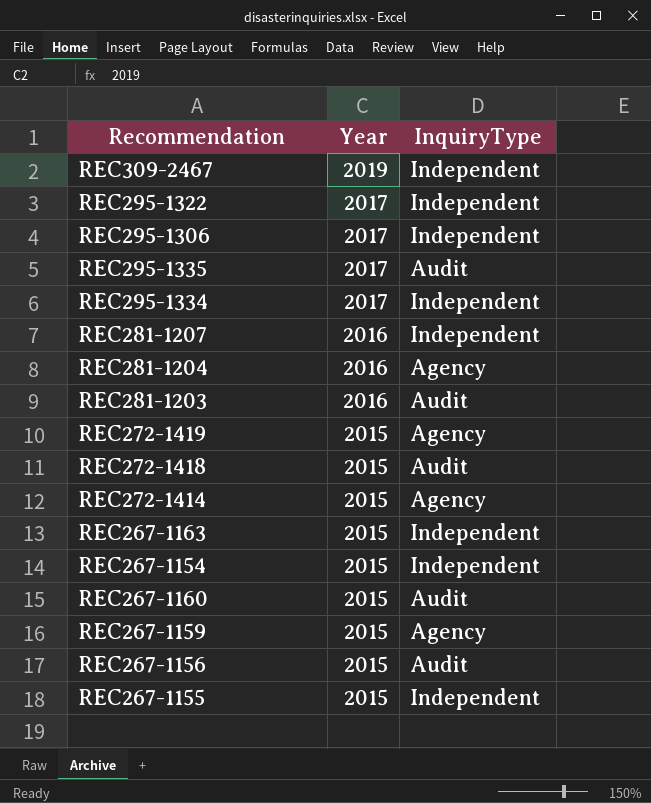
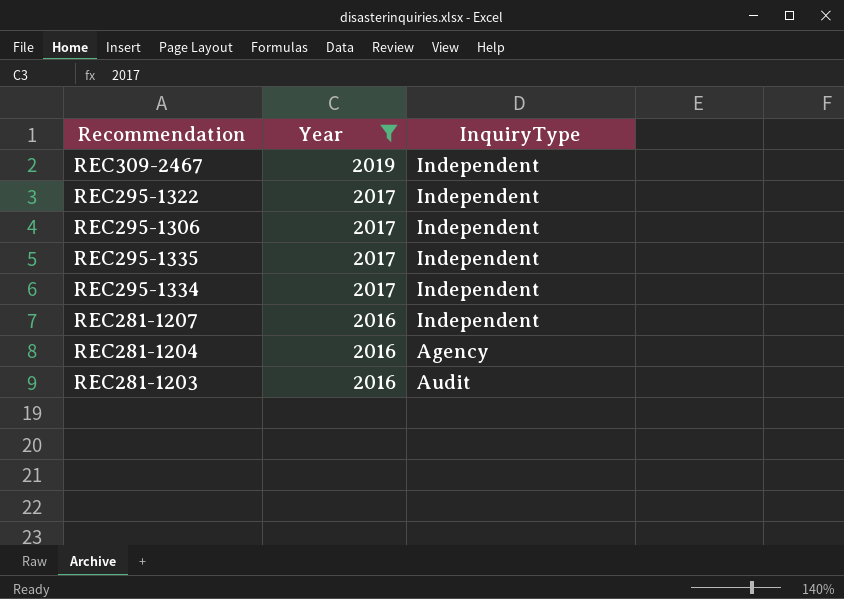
filter: none -> Year != 2015
REC295-1335 | InquiryType: Audit -> Independent

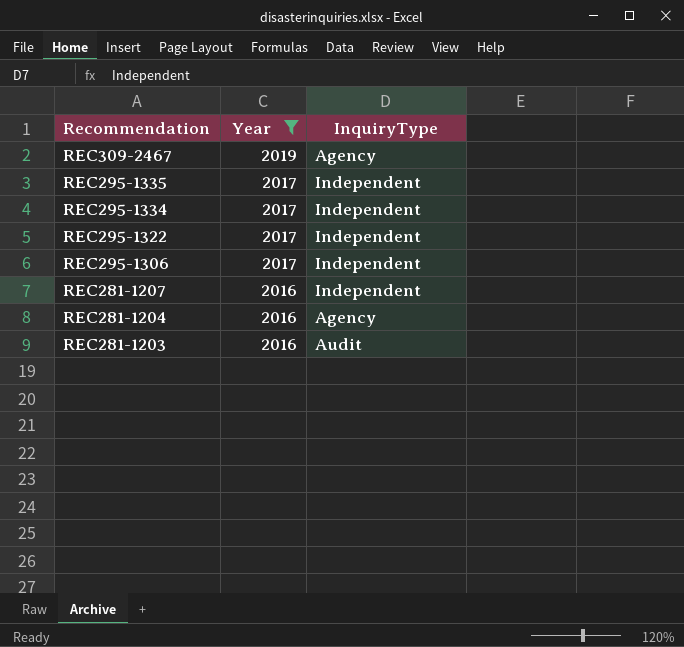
row order: Year descending -> Recommendation descending
REC309-2467 | InquiryType: Independent -> Agency

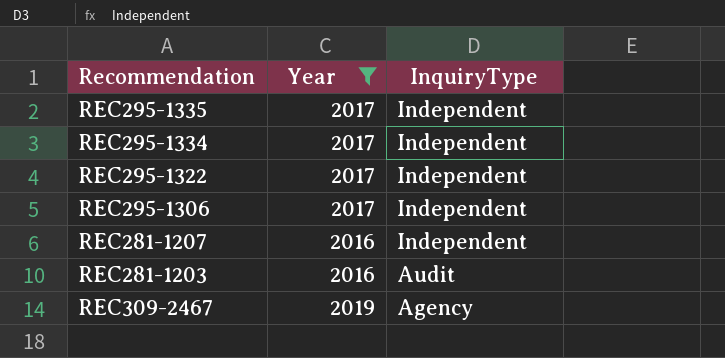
row order: Recommendation descending -> InquiryType descending
row REC281-1204: 2016 | Agency -> none

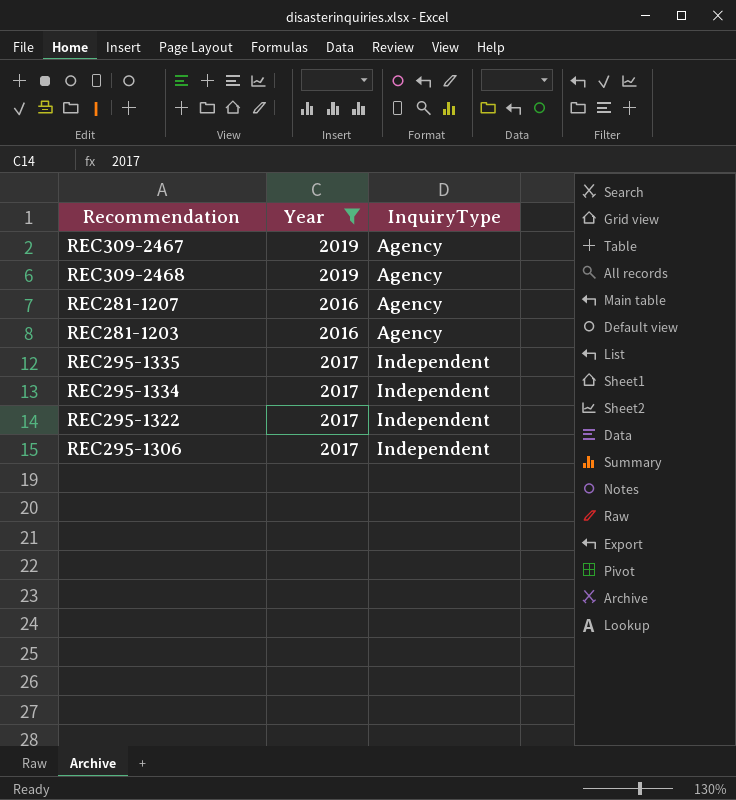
row order: InquiryType descending -> InquiryType ascending
row REC309-2468: none -> 2019 | Agency
REC281-1207 | InquiryType: Independent -> Agency
REC281-1203 | InquiryType: Audit -> Agency

